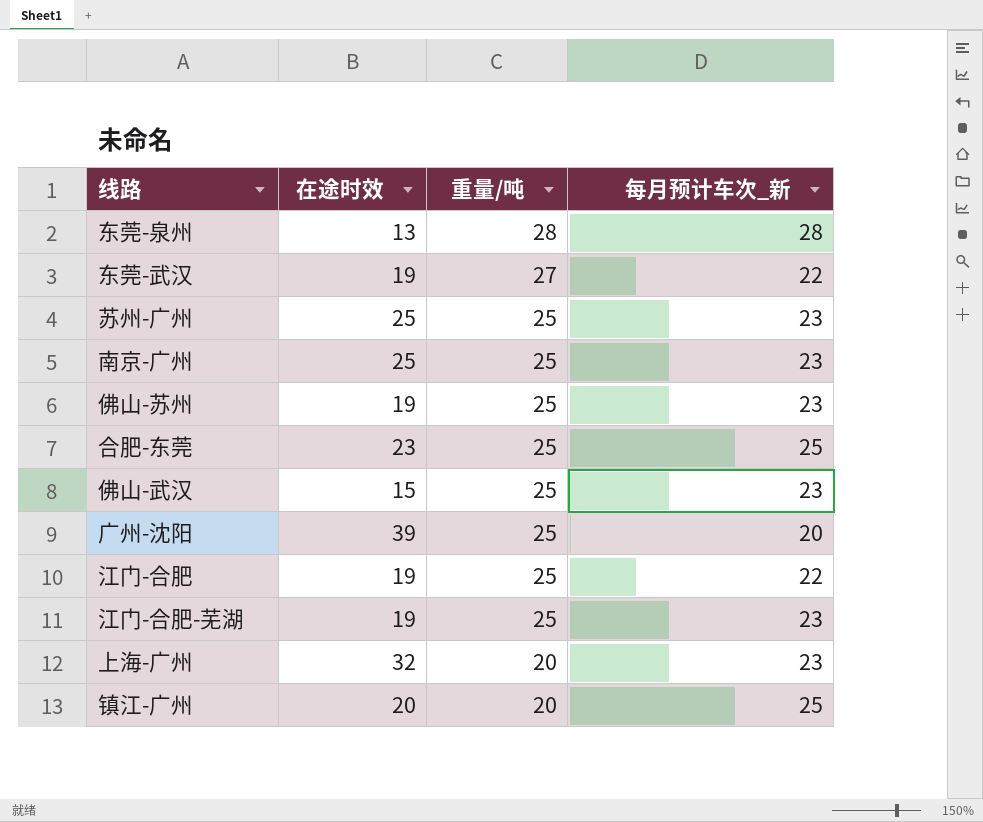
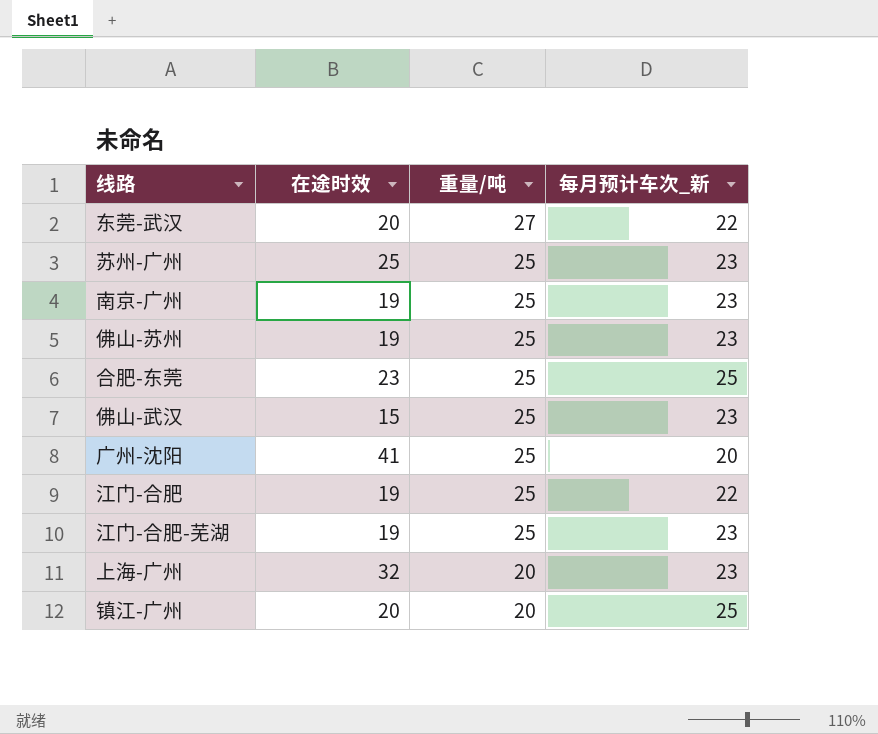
row 东莞-泉州: 13 | 28 | 28 -> none
东莞-武汉 | 在途时效: 19 -> 20
南京-广州 | 在途时效: 25 -> 19
广州-沈阳 | 在途时效: 39 -> 41

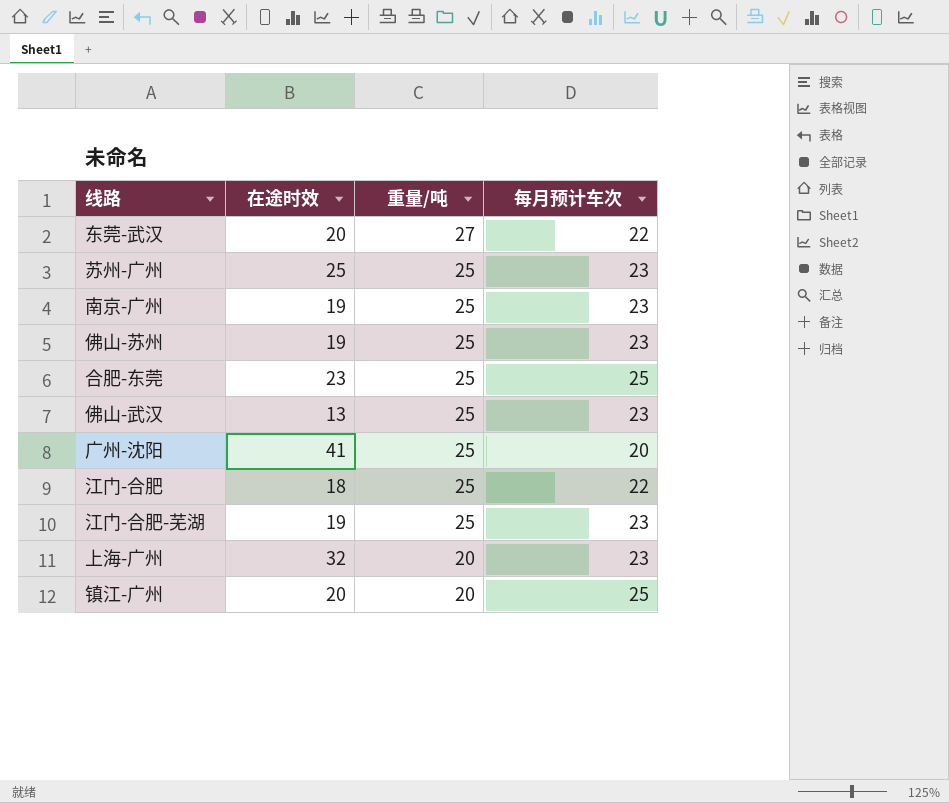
column name: 每月预计车次_新 -> 每月预计车次
佛山-武汉 | 在途时效: 15 -> 13
江门-合肥 | 在途时效: 19 -> 18

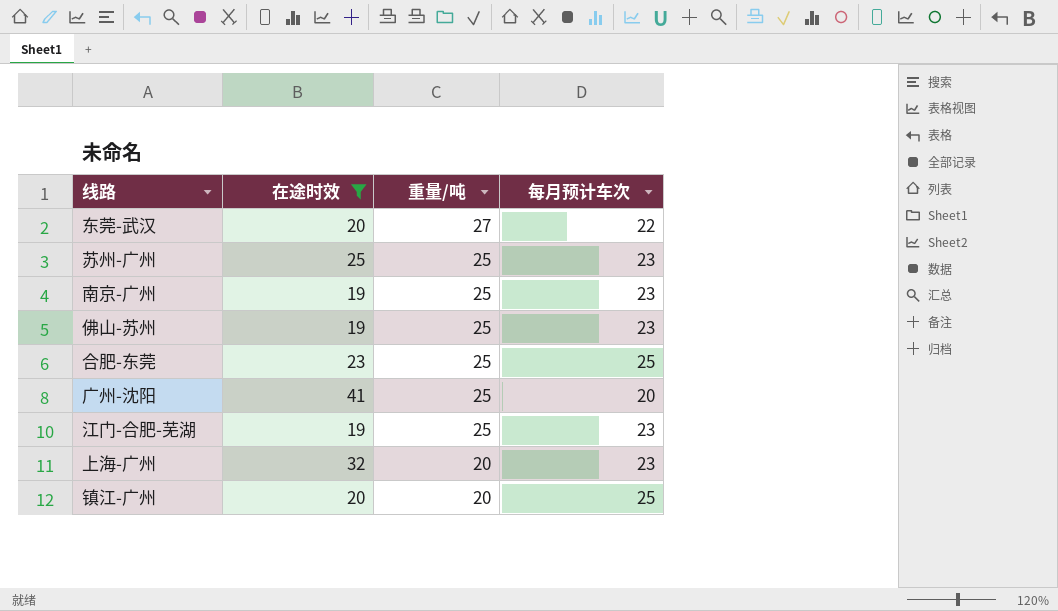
filter: none -> 在途时效 >= 19

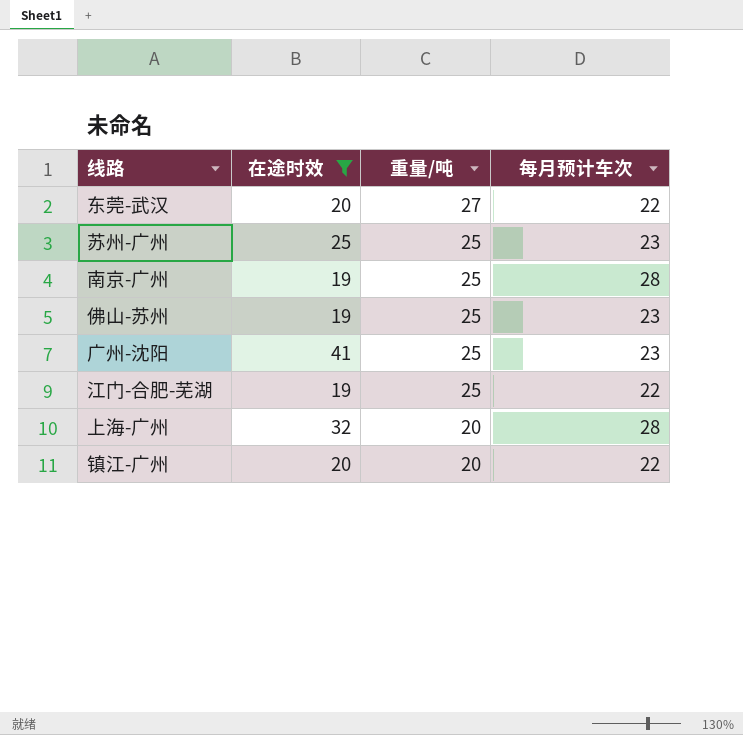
row 合肥-东莞: 23 | 25 | 25 -> none
南京-广州 | 每月预计车次: 23 -> 28
广州-沈阳 | 每月预计车次: 20 -> 23
江门-合肥-芜湖 | 每月预计车次: 23 -> 22
上海-广州 | 每月预计车次: 23 -> 28
镇江-广州 | 每月预计车次: 25 -> 22

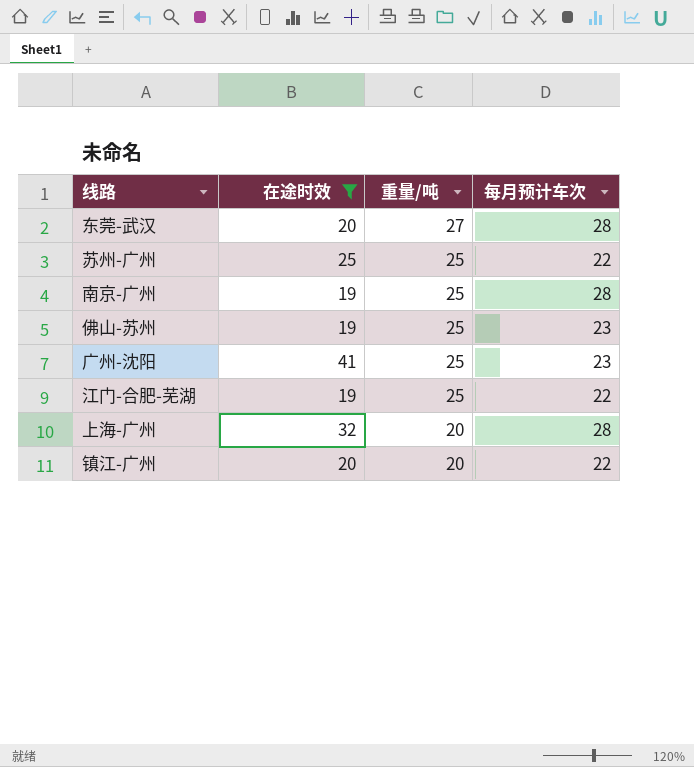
东莞-武汉 | 每月预计车次: 22 -> 28
苏州-广州 | 每月预计车次: 23 -> 22

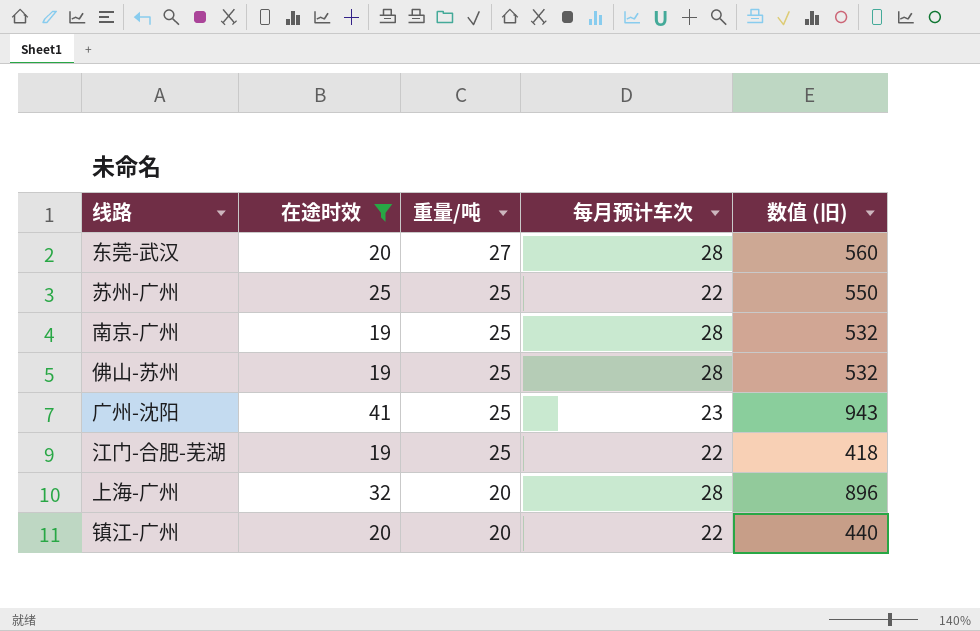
column 数值 (旧) | formula: none -> [在途时效] * [每月预计车次]
佛山-苏州 | 每月预计车次: 23 -> 28

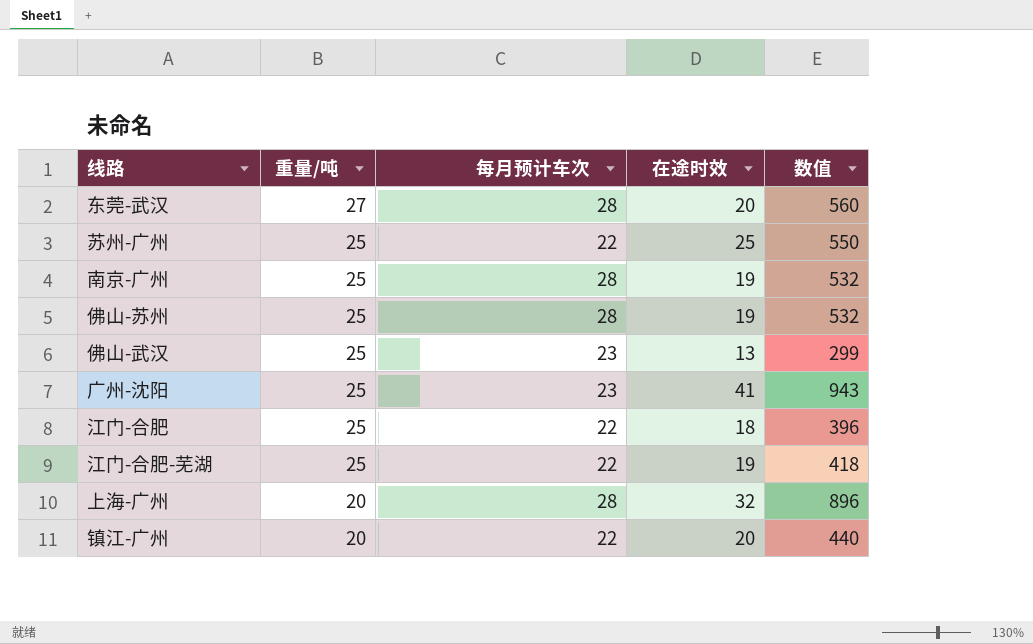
filter: 在途时效 >= 19 -> none
column 在途时效 | position: 2 -> 4
column name: 数值 (旧) -> 数值

